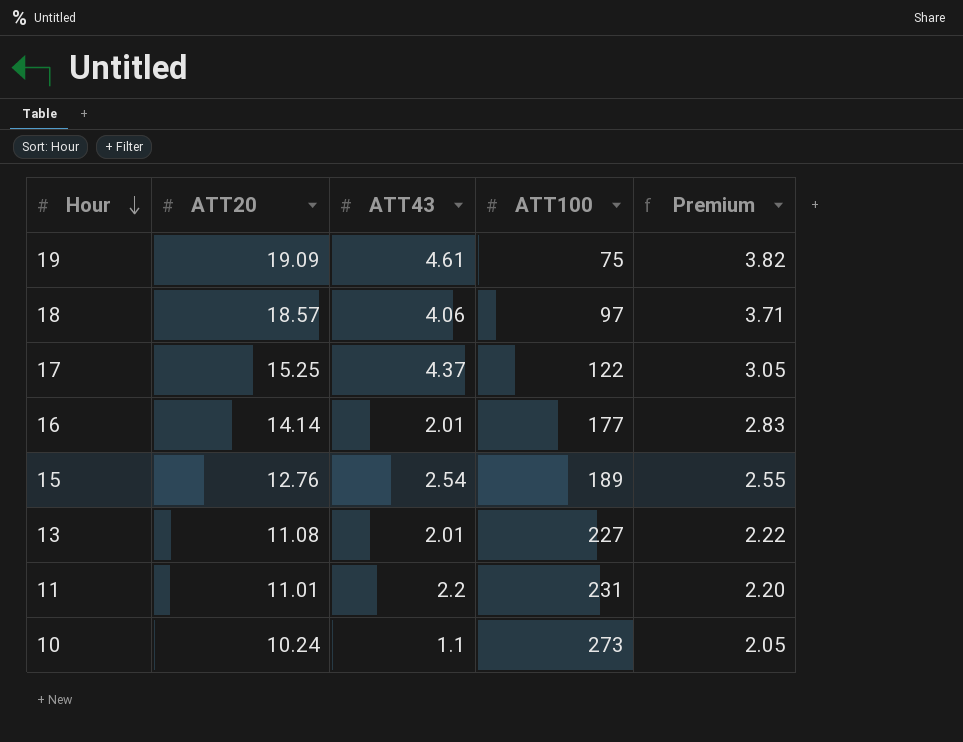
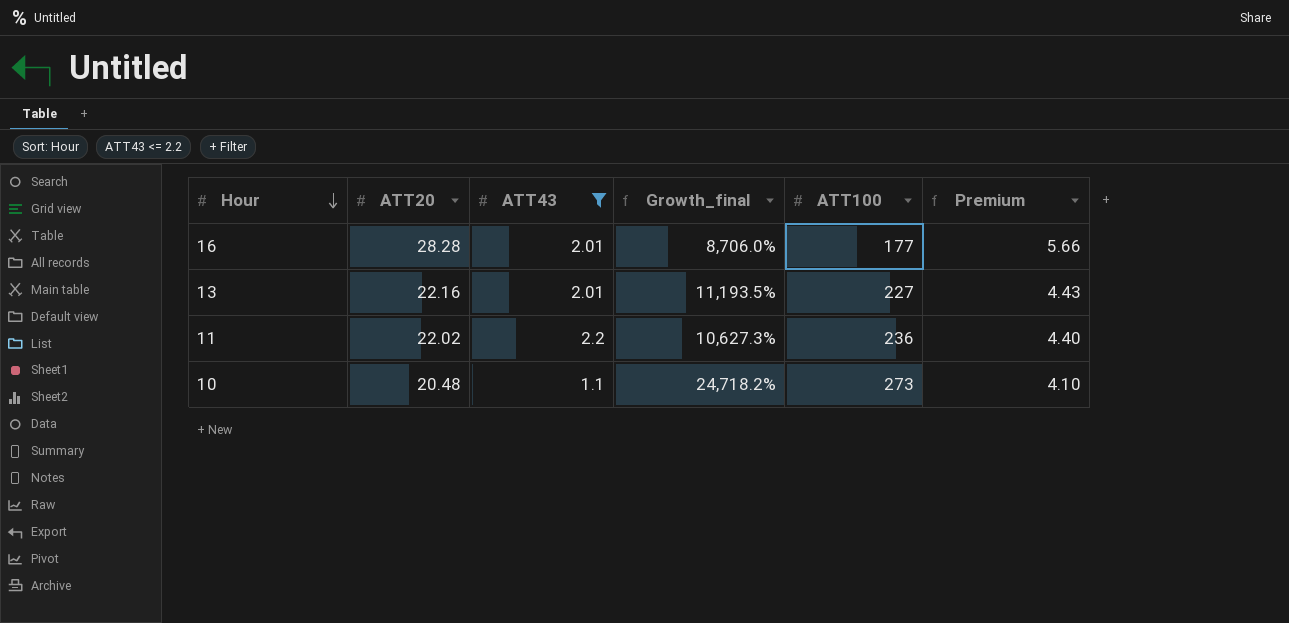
filter: none -> ATT43 <= 2.2
column Growth_final | formula: none -> ([ATT100] - [ATT43]) / [ATT43]
16 | ATT20: 14.14 -> 28.28
16 | Premium: 2.83 -> 5.66
13 | ATT20: 11.08 -> 22.16
13 | Premium: 2.22 -> 4.43
11 | ATT20: 11.01 -> 22.02
11 | ATT100: 231 -> 236
11 | Premium: 2.20 -> 4.40
10 | ATT20: 10.24 -> 20.48
10 | Premium: 2.05 -> 4.10

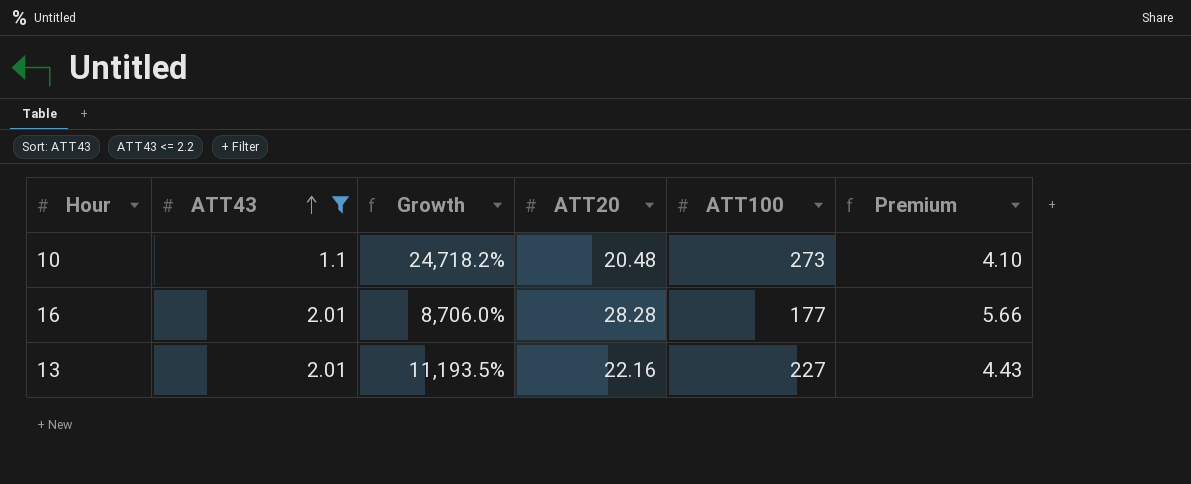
row order: Hour descending -> ATT43 ascending
column name: Growth_final -> Growth
column ATT20 | position: 2 -> 4
row 11: 22.02 | 2.2 | 10,627.3% | 236 | 4.40 -> none

